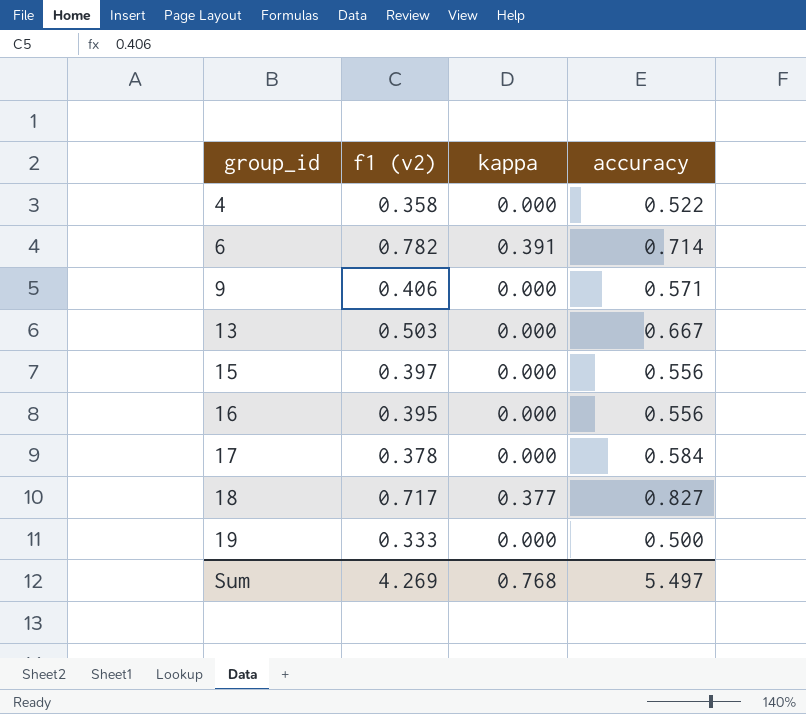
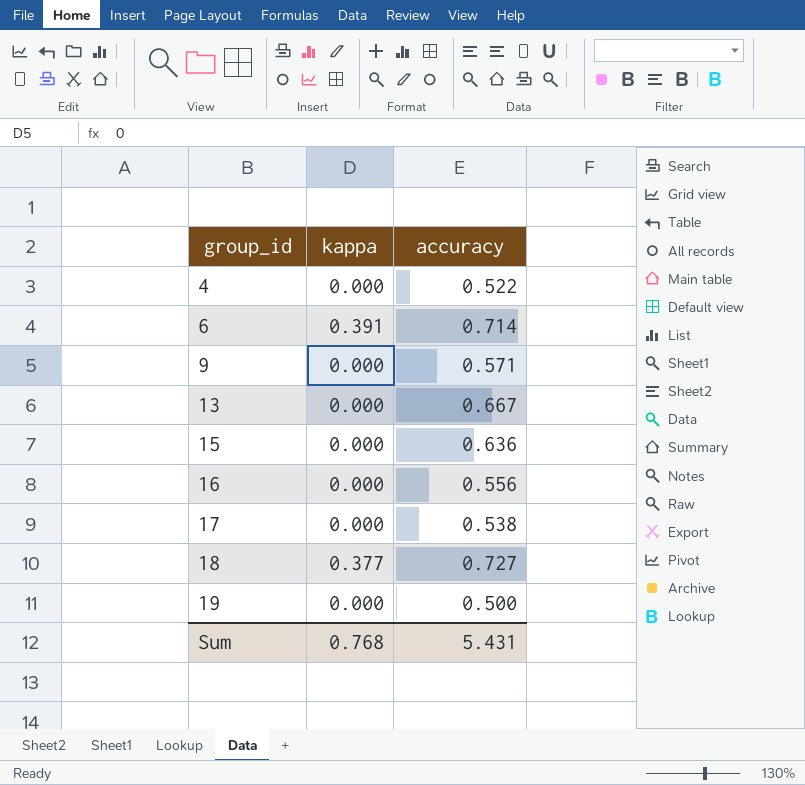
column f1 (v2) | position: 2 -> none
15 | accuracy: 0.556 -> 0.636
17 | accuracy: 0.584 -> 0.538
18 | accuracy: 0.827 -> 0.727
Sum | accuracy: 5.497 -> 5.431

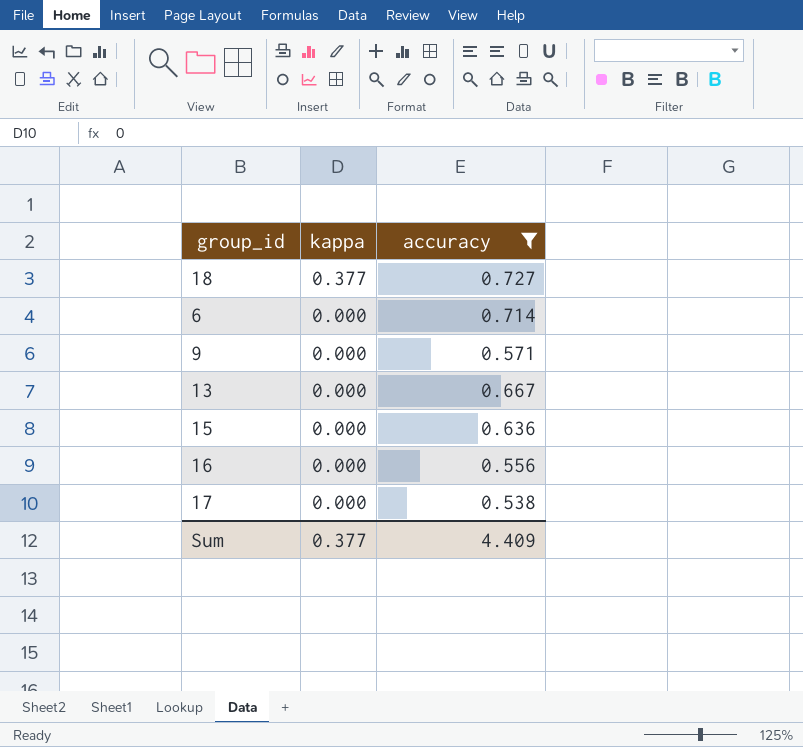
filter: none -> accuracy >= 0.538
row order: group_id ascending -> kappa descending
6 | kappa: 0.391 -> 0.000
Sum | kappa: 0.768 -> 0.377
Sum | accuracy: 5.431 -> 4.409

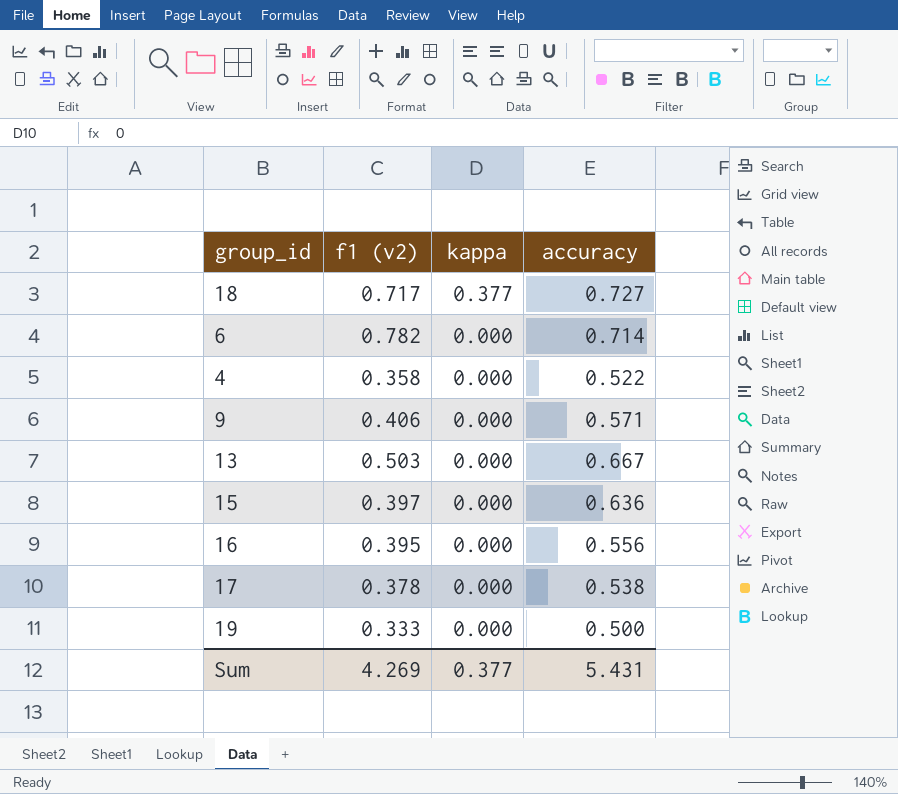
filter: accuracy >= 0.538 -> none
column f1 (v2) | position: none -> 2
Sum | accuracy: 4.409 -> 5.431

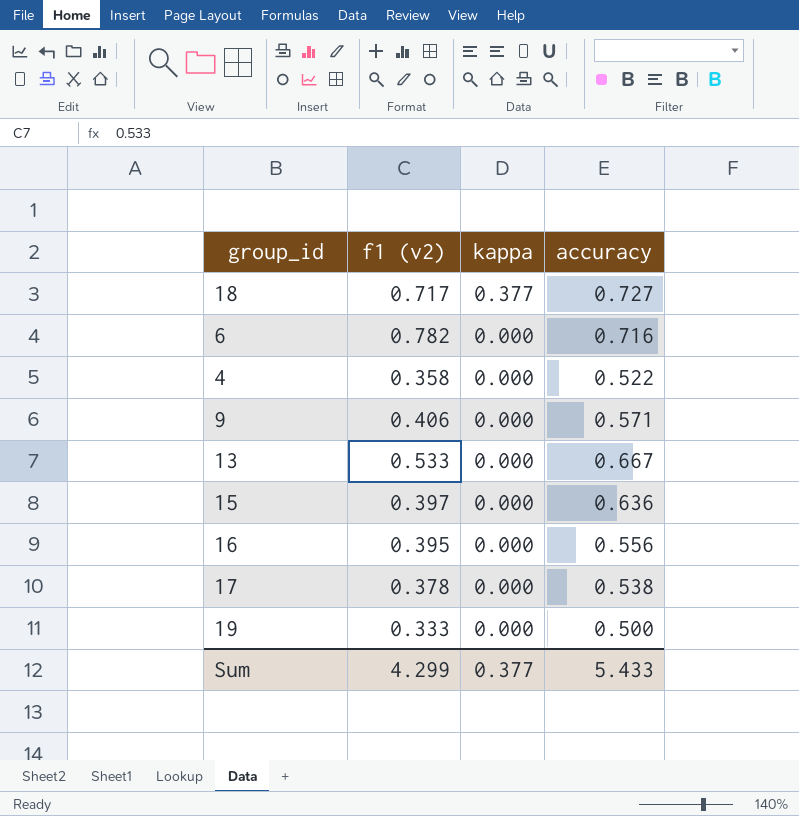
6 | accuracy: 0.714 -> 0.716
13 | f1 (v2): 0.503 -> 0.533
Sum | f1 (v2): 4.269 -> 4.299
Sum | accuracy: 5.431 -> 5.433

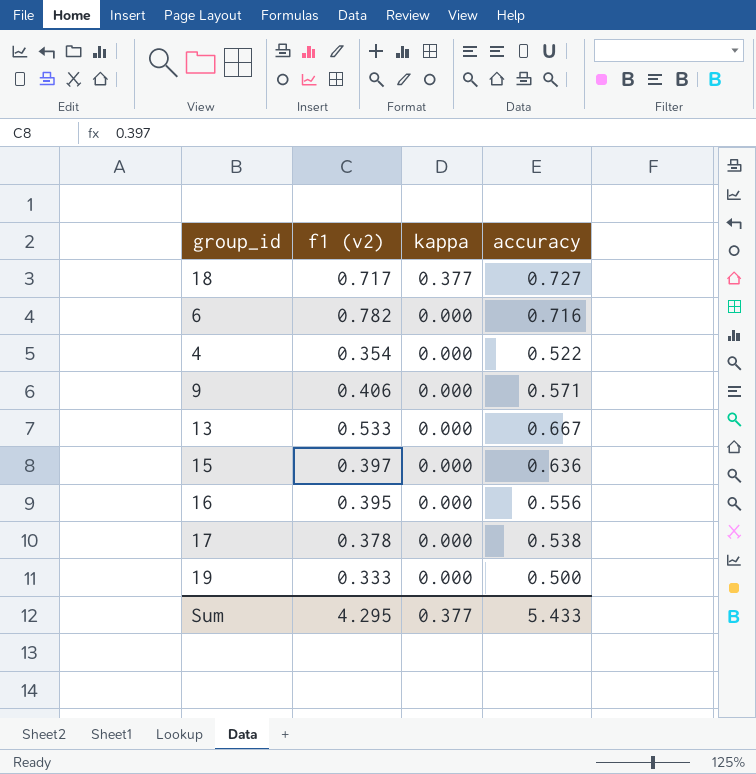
4 | f1 (v2): 0.358 -> 0.354
Sum | f1 (v2): 4.299 -> 4.295

